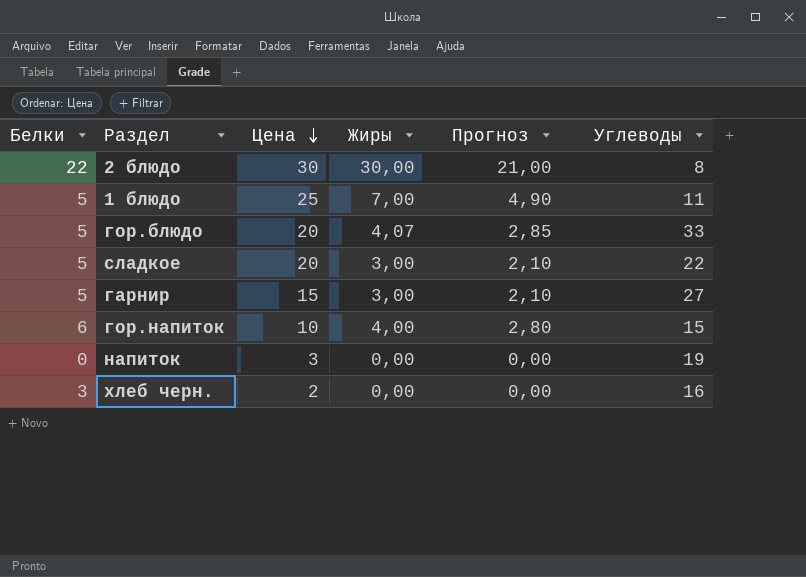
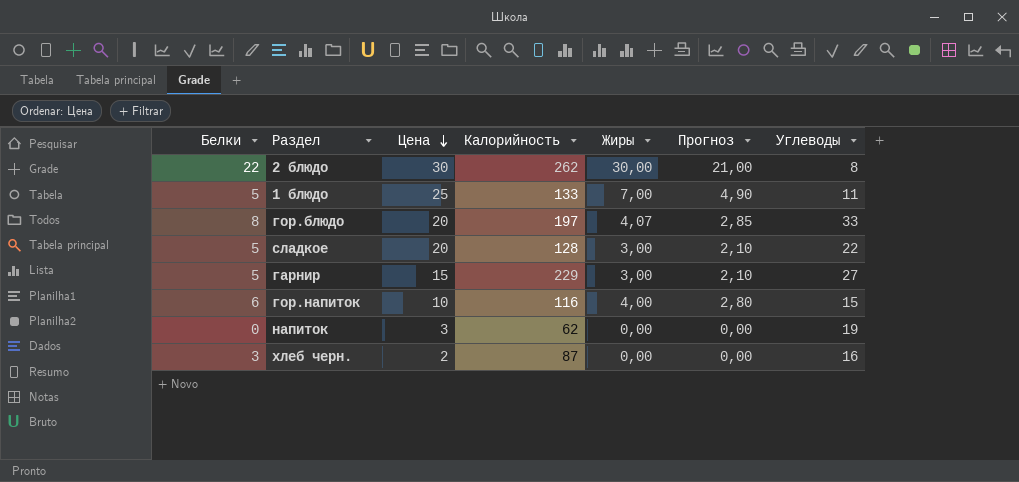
column Калорийность | position: none -> 4
гор.блюдо | Белки: 5 -> 8

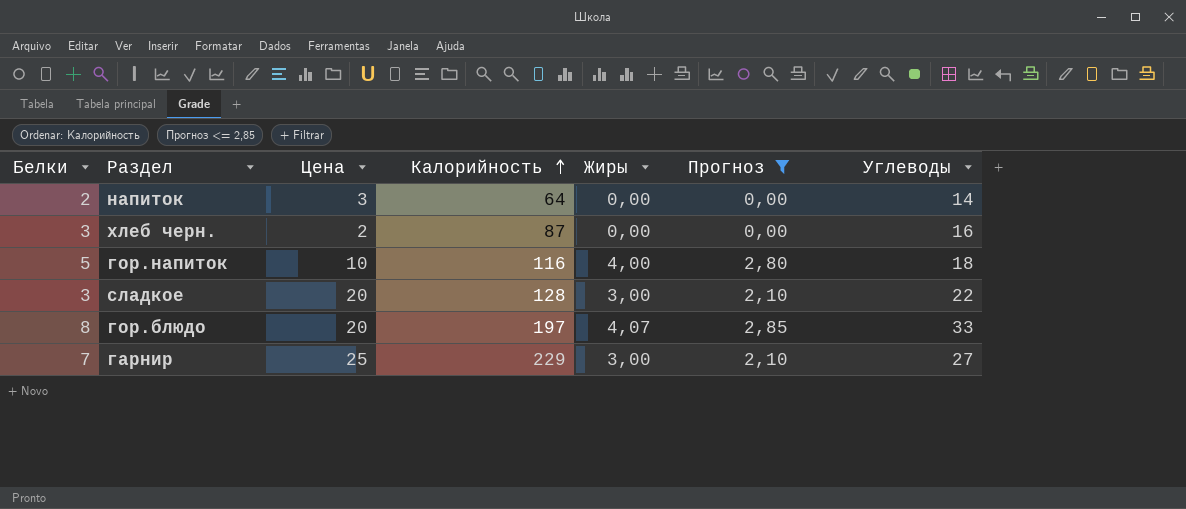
filter: none -> Прогноз <= 2,85
row order: Цена descending -> Калорийность ascending
напиток | Белки: 0 -> 2
напиток | Калорийность: 62 -> 64
напиток | Углеводы: 19 -> 14
гор.напиток | Белки: 6 -> 5
гор.напиток | Углеводы: 15 -> 18
сладкое | Белки: 5 -> 3
гарнир | Белки: 5 -> 7
гарнир | Цена: 15 -> 25

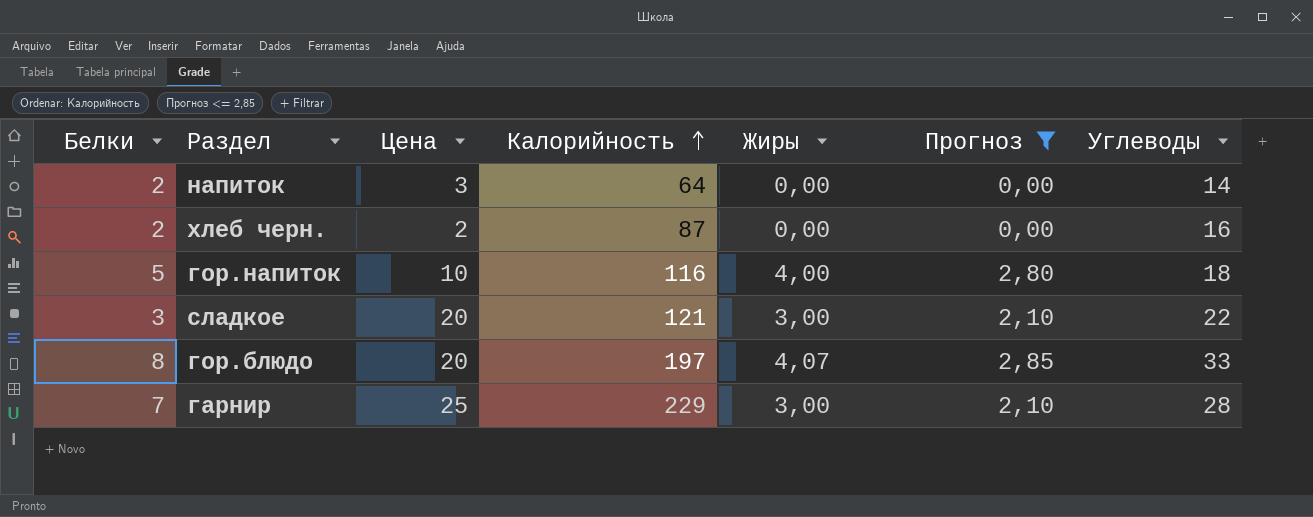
хлеб черн. | Белки: 3 -> 2
сладкое | Калорийность: 128 -> 121
гарнир | Углеводы: 27 -> 28

